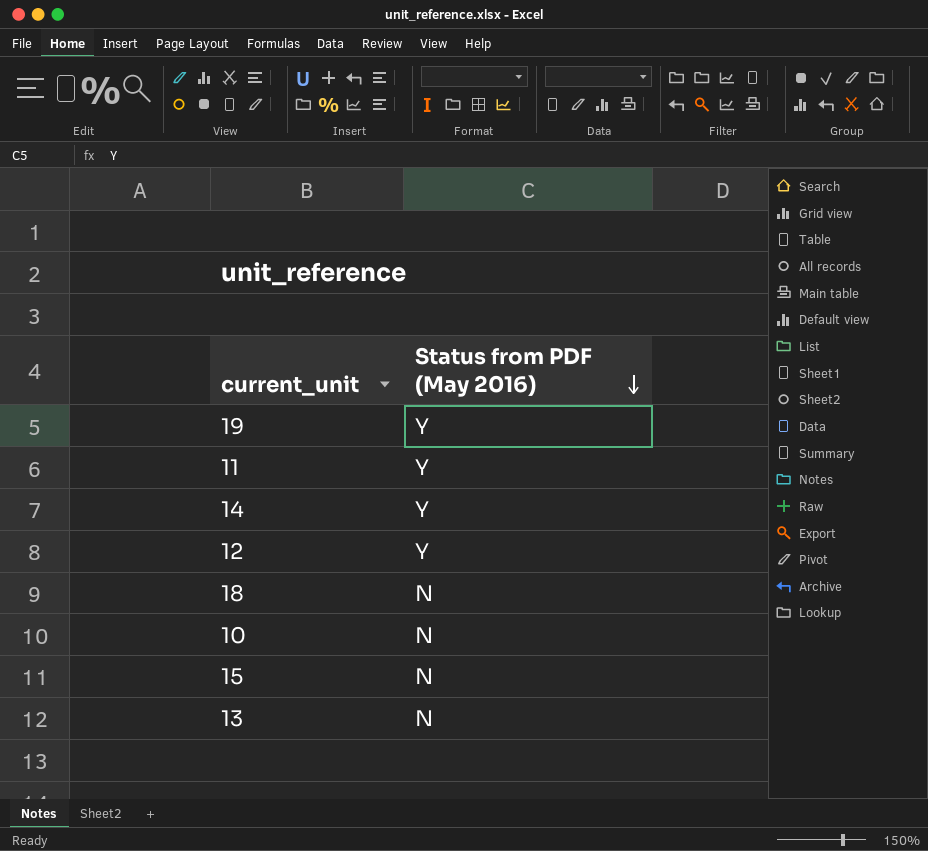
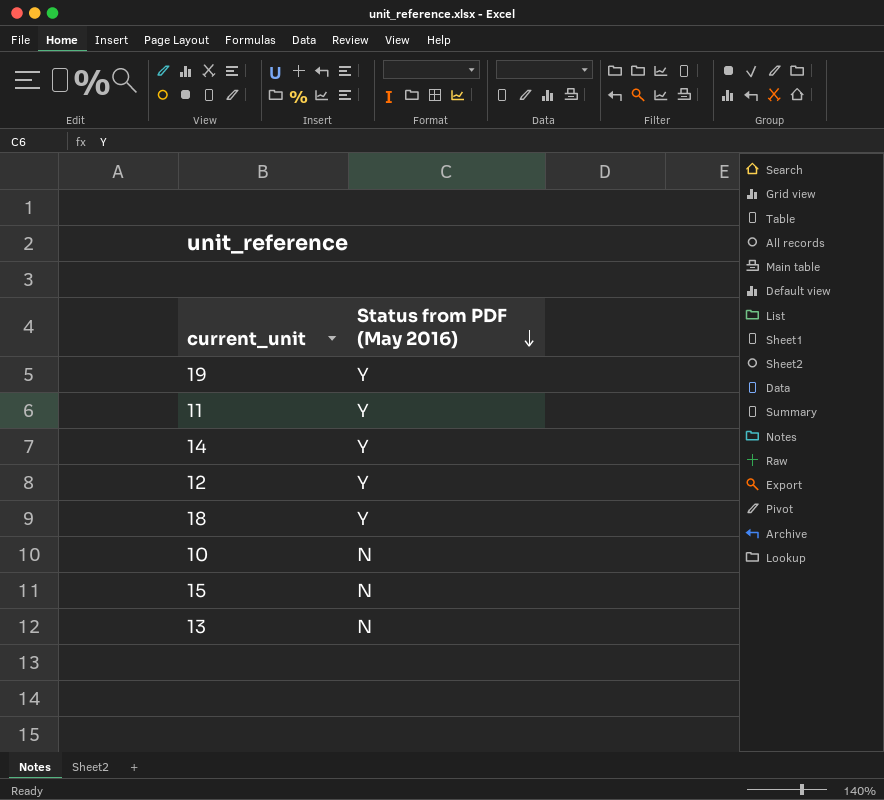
18 | Status from PDF (May 2016): N -> Y

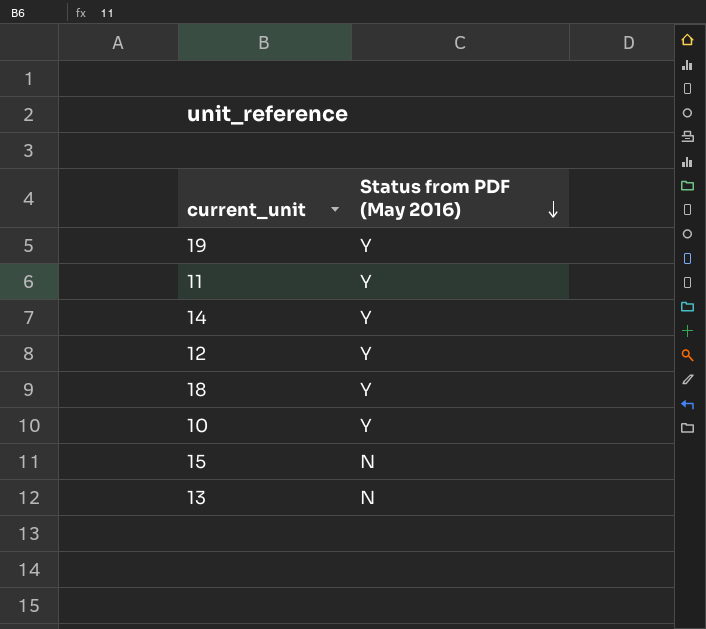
10 | Status from PDF (May 2016): N -> Y

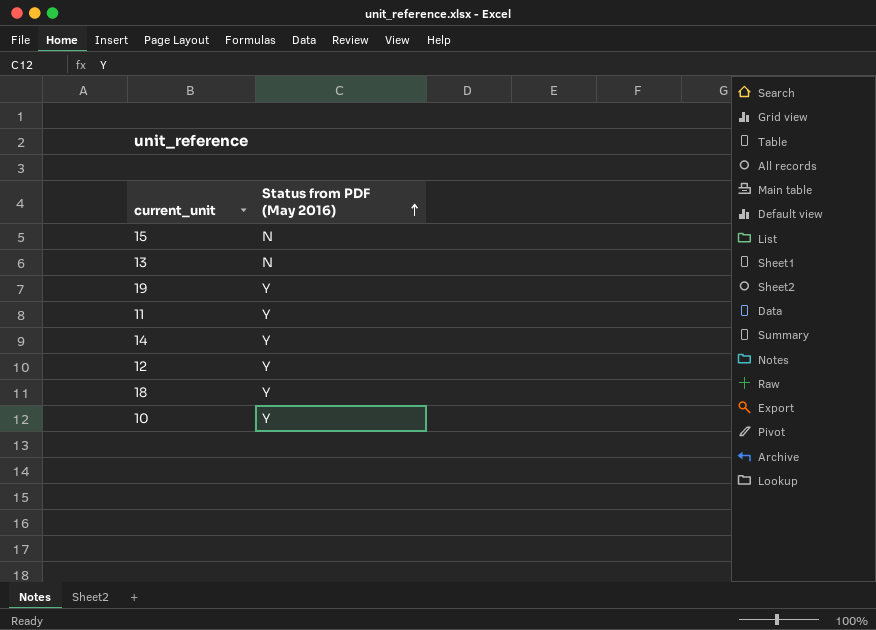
row order: Status from PDF (May 2016) descending -> Status from PDF (May 2016) ascending

